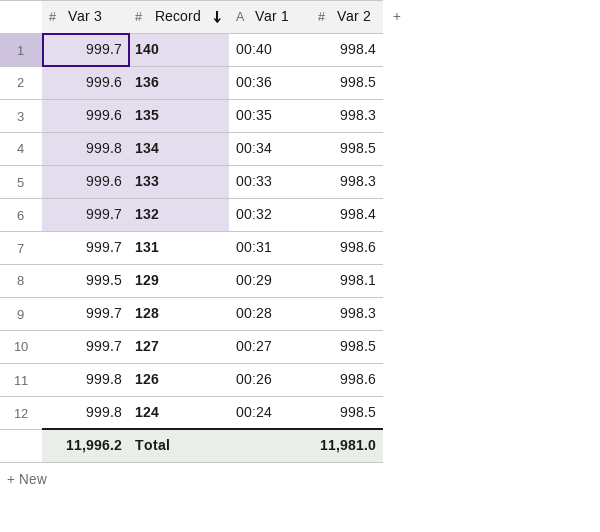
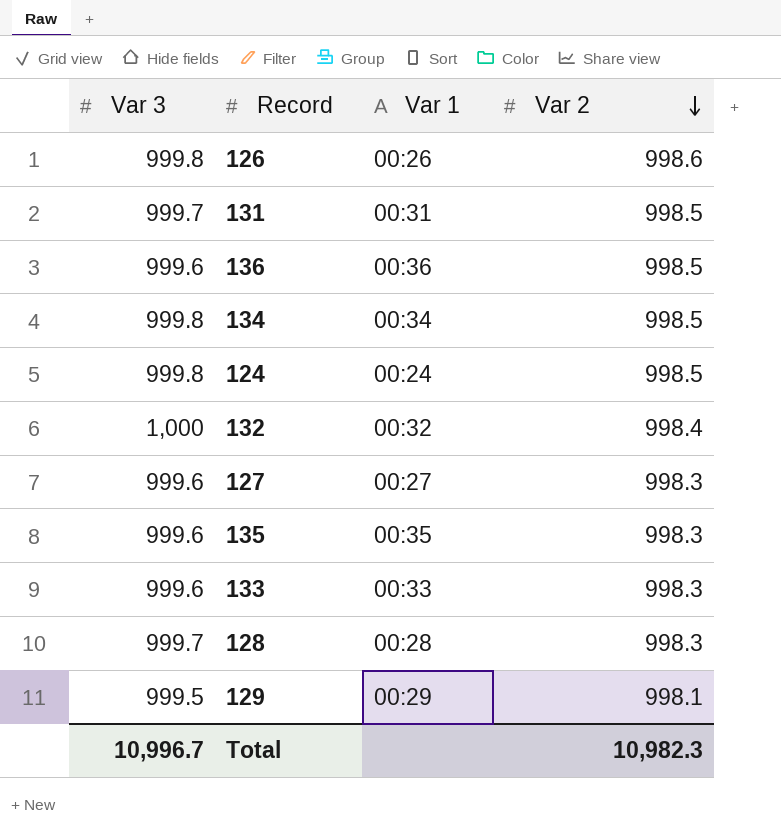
row order: Record descending -> Var 2 descending
row 140: 999.7 | 00:40 | 998.4 -> none
131 | Var 2: 998.6 -> 998.5
132 | Var 3: 999.7 -> 1,000
127 | Var 3: 999.7 -> 999.6
127 | Var 2: 998.5 -> 998.3
Total | Var 3: 11,996.2 -> 10,996.7
Total | Var 2: 11,981.0 -> 10,982.3

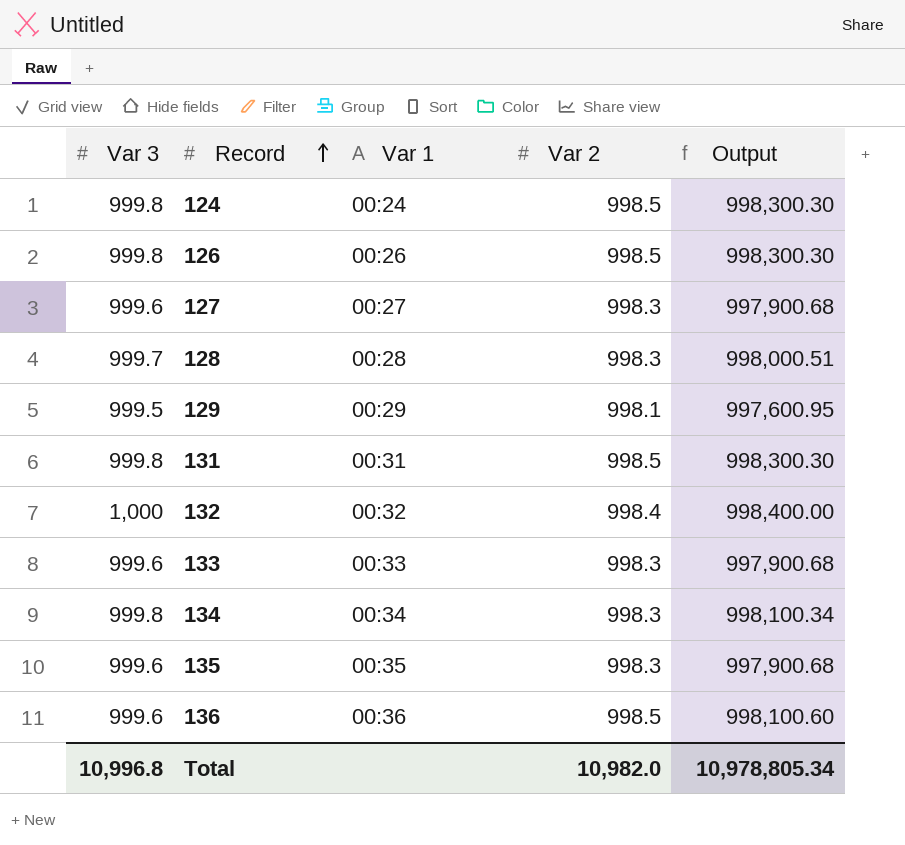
row order: Var 2 descending -> Record ascending
column Output | formula: none -> [Var 3] * [Var 2]
126 | Var 2: 998.6 -> 998.5
131 | Var 3: 999.7 -> 999.8
134 | Var 2: 998.5 -> 998.3
Total | Var 3: 10,996.7 -> 10,996.8
Total | Var 2: 10,982.3 -> 10,982.0

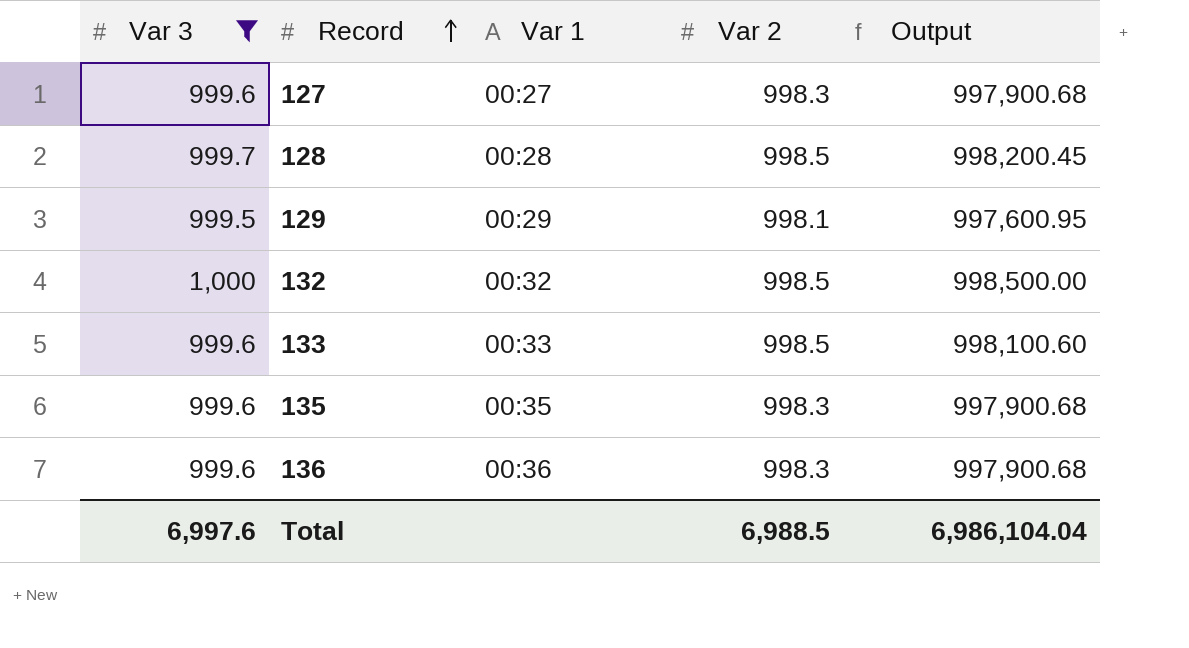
filter: none -> Var 3 != 999.8
128 | Var 2: 998.3 -> 998.5
128 | Output: 998,000.51 -> 998,200.45
132 | Var 2: 998.4 -> 998.5
132 | Output: 998,400.00 -> 998,500.00
133 | Var 2: 998.3 -> 998.5
133 | Output: 997,900.68 -> 998,100.60
136 | Var 2: 998.5 -> 998.3
136 | Output: 998,100.60 -> 997,900.68
Total | Var 3: 10,996.8 -> 6,997.6
Total | Var 2: 10,982.0 -> 6,988.5
Total | Output: 10,978,805.34 -> 6,986,104.04

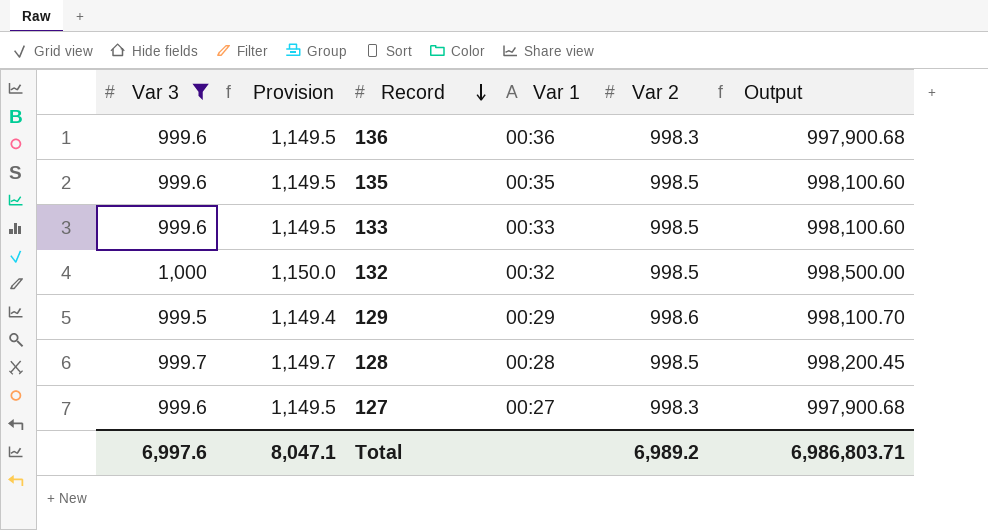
row order: Record ascending -> Record descending
column Provision | formula: none -> [Var 3] * 1.15
135 | Var 2: 998.3 -> 998.5
135 | Output: 997,900.68 -> 998,100.60
129 | Var 2: 998.1 -> 998.6
129 | Output: 997,600.95 -> 998,100.70
Total | Var 2: 6,988.5 -> 6,989.2
Total | Output: 6,986,104.04 -> 6,986,803.71

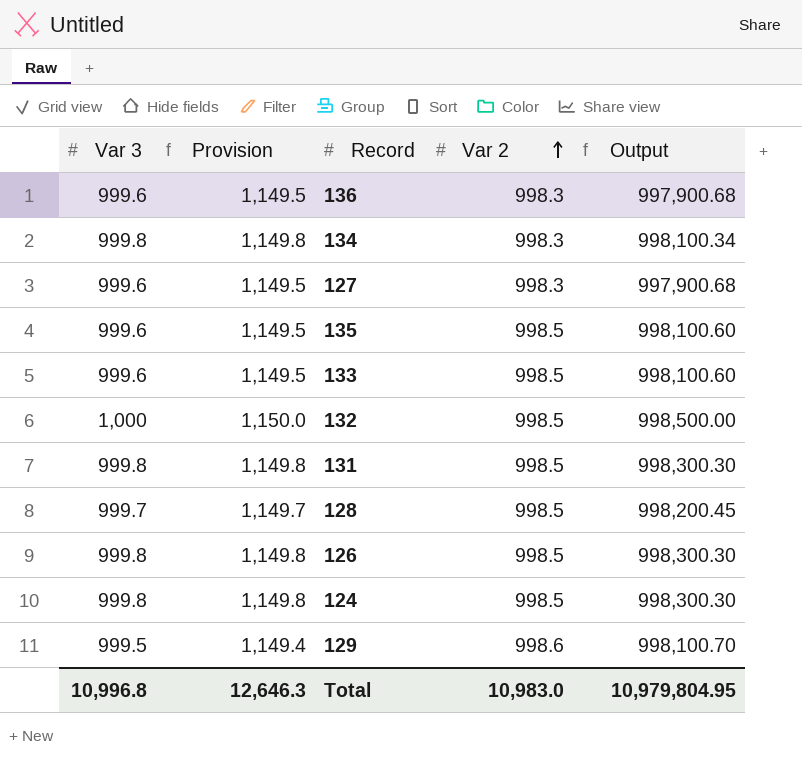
filter: Var 3 != 999.8 -> none
row order: Record descending -> Var 2 ascending
column Var 1 | position: 4 -> none
Total | Var 3: 6,997.6 -> 10,996.8
Total | Provision: 8,047.1 -> 12,646.3
Total | Var 2: 6,989.2 -> 10,983.0
Total | Output: 6,986,803.71 -> 10,979,804.95

